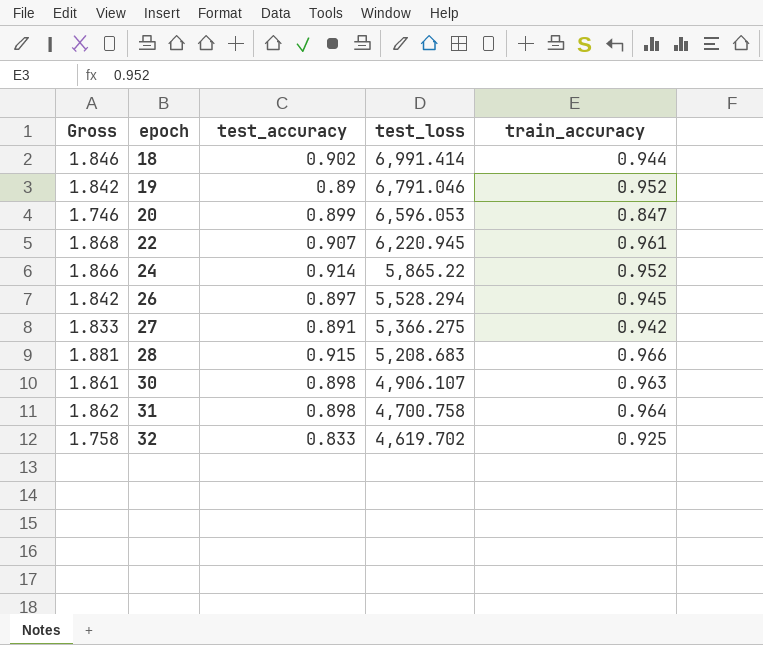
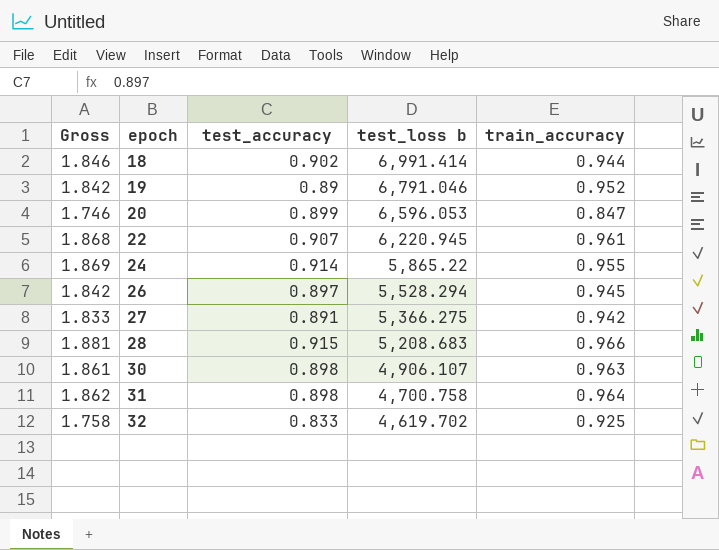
column name: test_loss -> test_loss b
24 | Gross: 1.866 -> 1.869
24 | train_accuracy: 0.952 -> 0.955

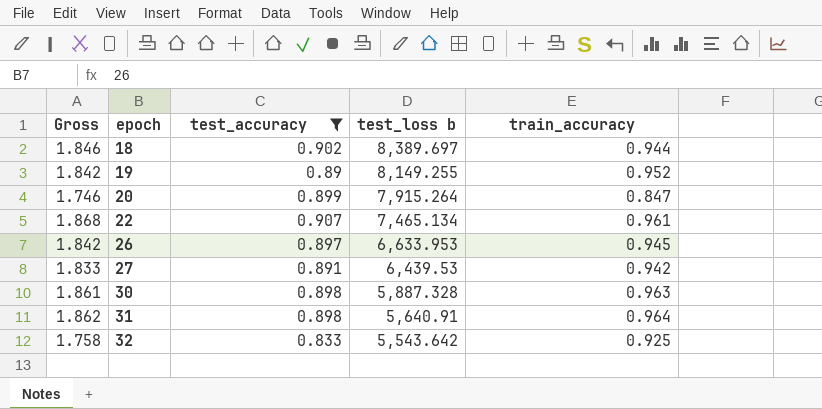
filter: none -> test_accuracy <= 0.907
18 | test_loss b: 6,991.414 -> 8,389.697
19 | test_loss b: 6,791.046 -> 8,149.255
20 | test_loss b: 6,596.053 -> 7,915.264
22 | test_loss b: 6,220.945 -> 7,465.134
26 | test_loss b: 5,528.294 -> 6,633.953
27 | test_loss b: 5,366.275 -> 6,439.53
30 | test_loss b: 4,906.107 -> 5,887.328
31 | test_loss b: 4,700.758 -> 5,640.91
32 | test_loss b: 4,619.702 -> 5,543.642

